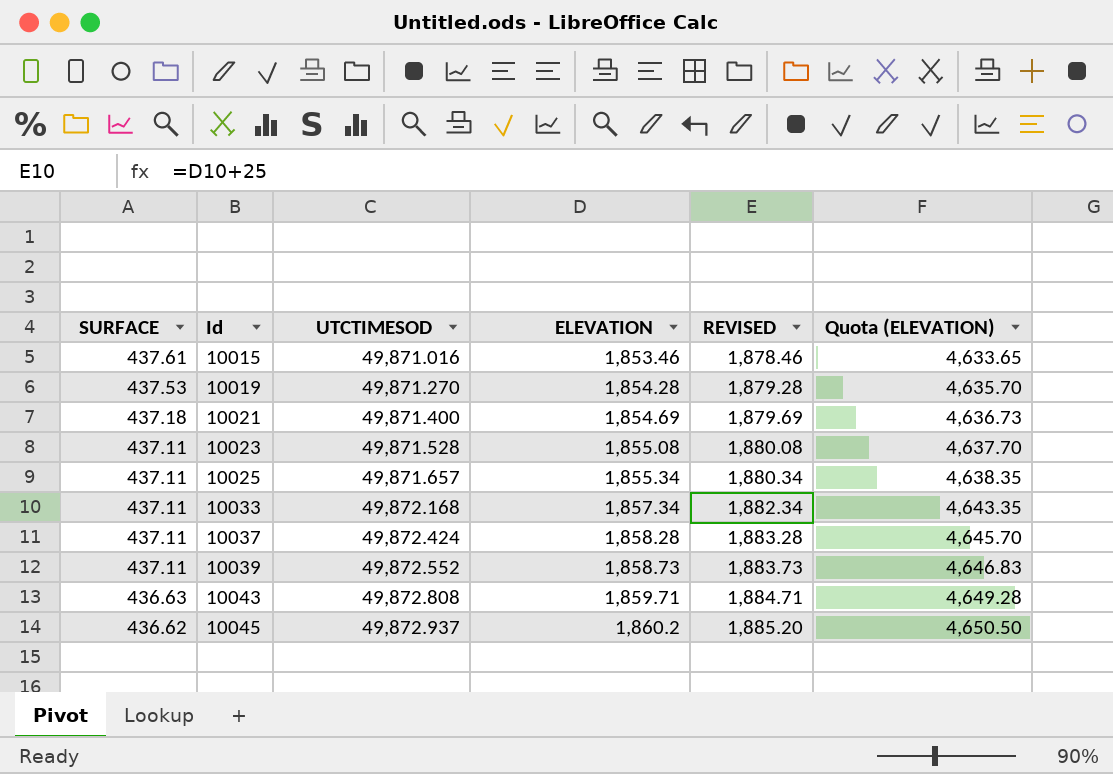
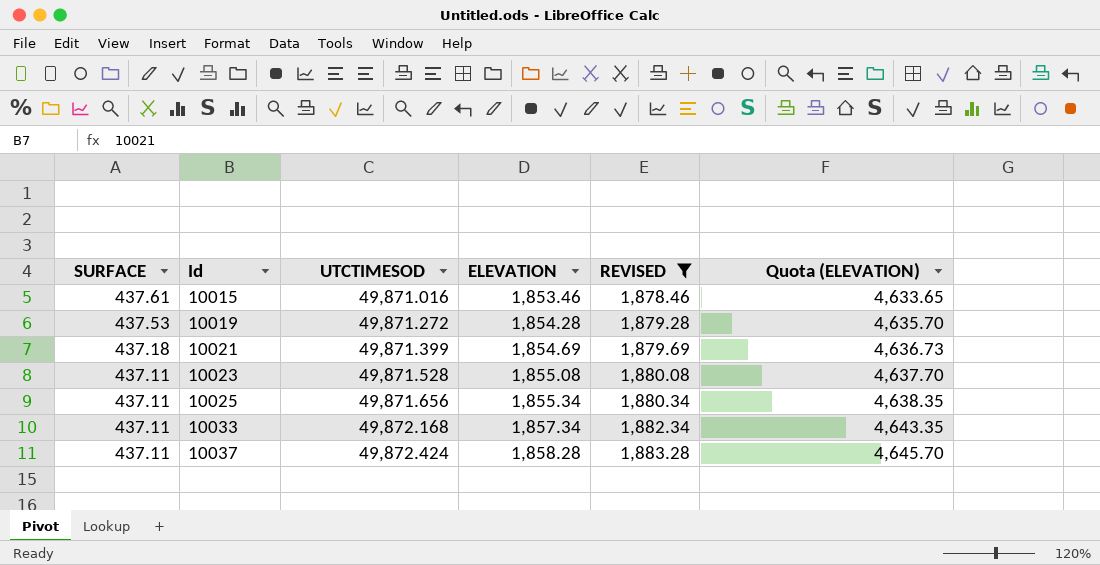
filter: none -> REVISED <= 1,883.28
10019 | UTCTIMESOD: 49,871.270 -> 49,871.272
10021 | UTCTIMESOD: 49,871.400 -> 49,871.399
10025 | UTCTIMESOD: 49,871.657 -> 49,871.656

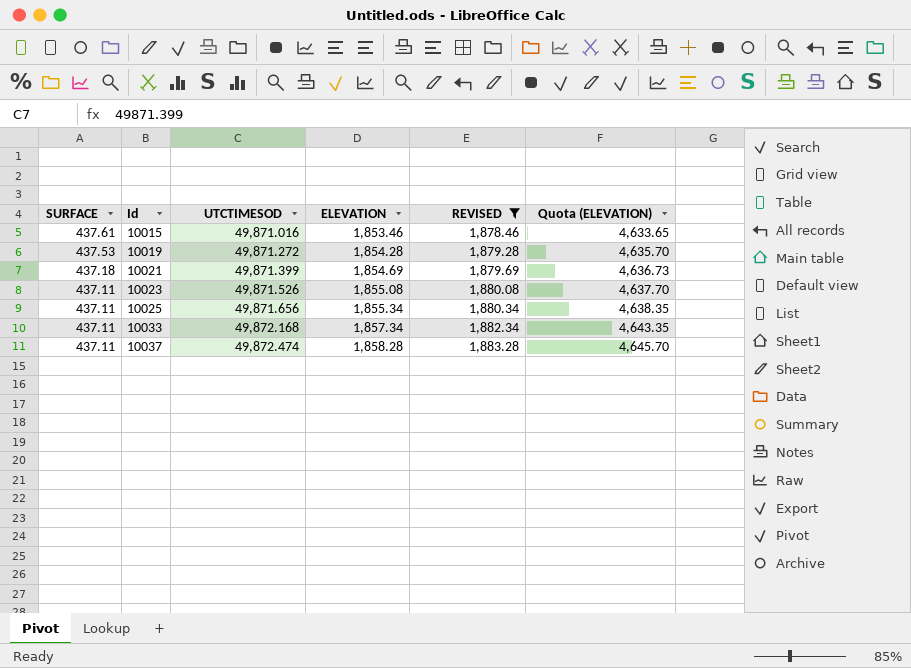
10023 | UTCTIMESOD: 49,871.528 -> 49,871.526
10037 | UTCTIMESOD: 49,872.424 -> 49,872.474

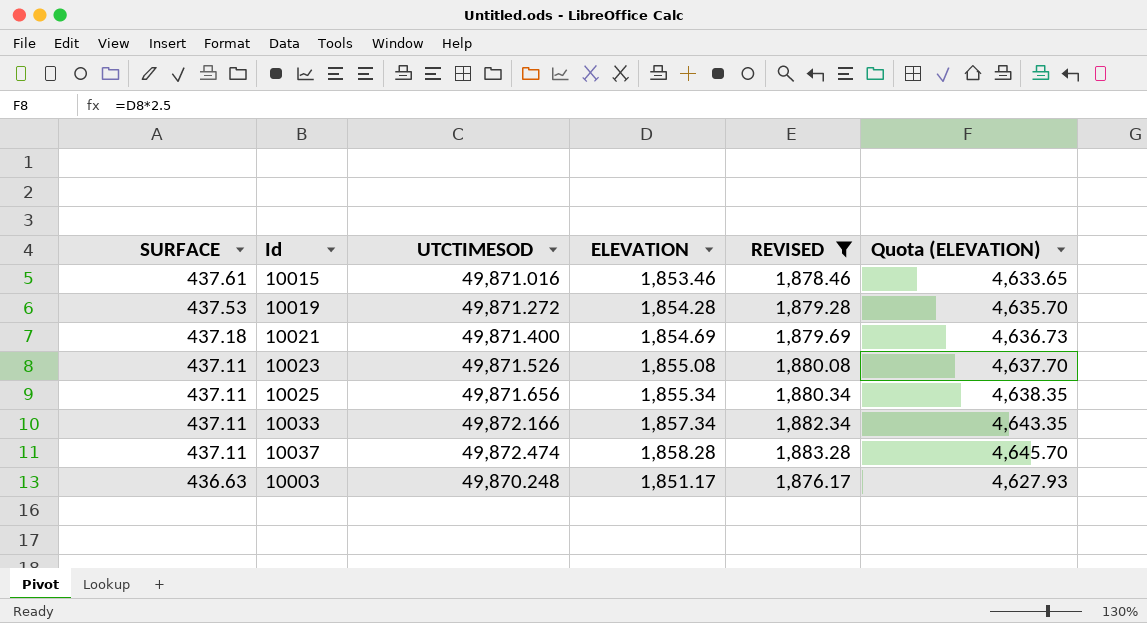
10021 | UTCTIMESOD: 49,871.399 -> 49,871.400
10033 | UTCTIMESOD: 49,872.168 -> 49,872.166
row 10003: none -> 436.63 | 49,870.248 | 1,851.17 | 1,876.17 | 4,627.93

